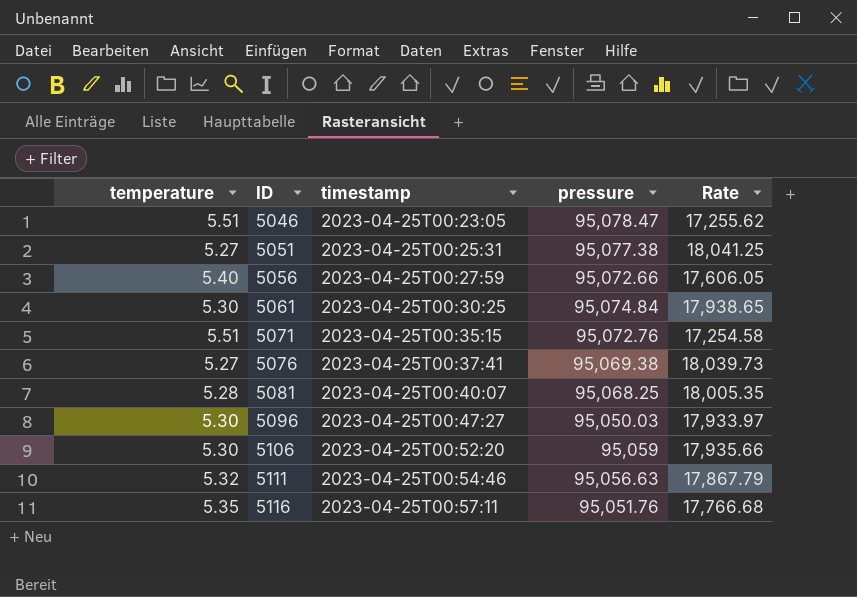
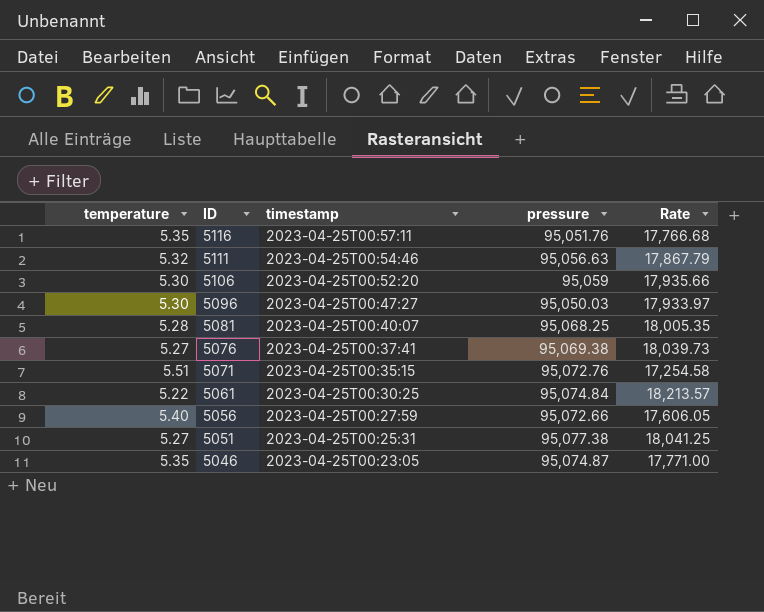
row order: ID ascending -> ID descending
5061 | temperature: 5.30 -> 5.22
5061 | Rate: 17,938.65 -> 18,213.57
5046 | temperature: 5.51 -> 5.35
5046 | pressure: 95,078.47 -> 95,074.87
5046 | Rate: 17,255.62 -> 17,771.00

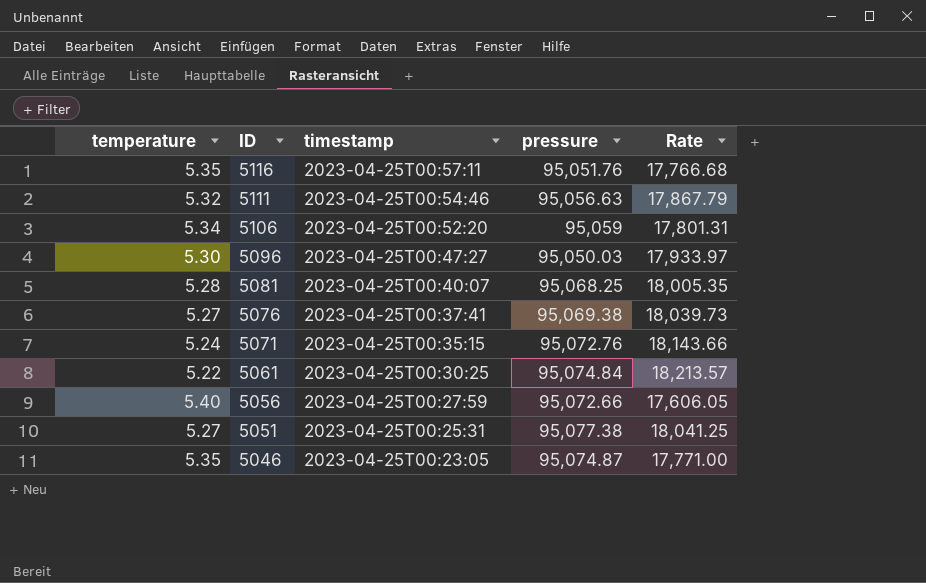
5106 | temperature: 5.30 -> 5.34
5106 | Rate: 17,935.66 -> 17,801.31
5071 | temperature: 5.51 -> 5.24
5071 | Rate: 17,254.58 -> 18,143.66

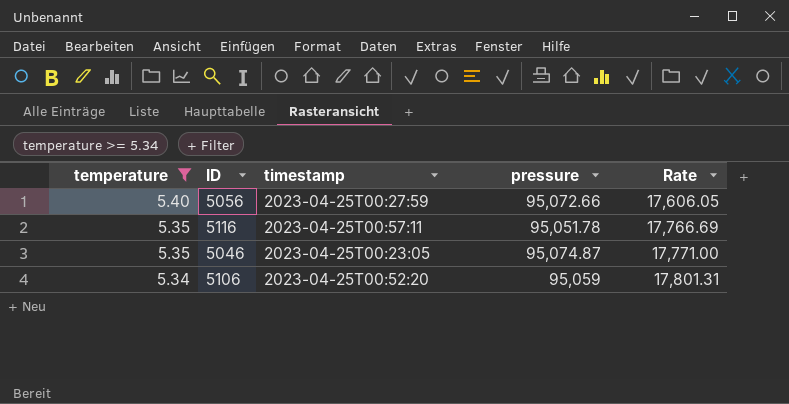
filter: none -> temperature >= 5.34
row order: ID descending -> temperature descending
5116 | pressure: 95,051.76 -> 95,051.78
5116 | Rate: 17,766.68 -> 17,766.69

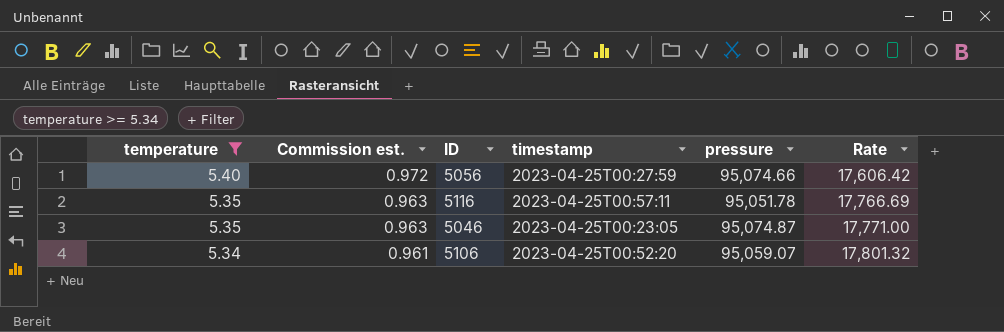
column Commission est. | formula: none -> [temperature] * 0.18
5056 | pressure: 95,072.66 -> 95,074.66
5056 | Rate: 17,606.05 -> 17,606.42
5106 | pressure: 95,059 -> 95,059.07
5106 | Rate: 17,801.31 -> 17,801.32

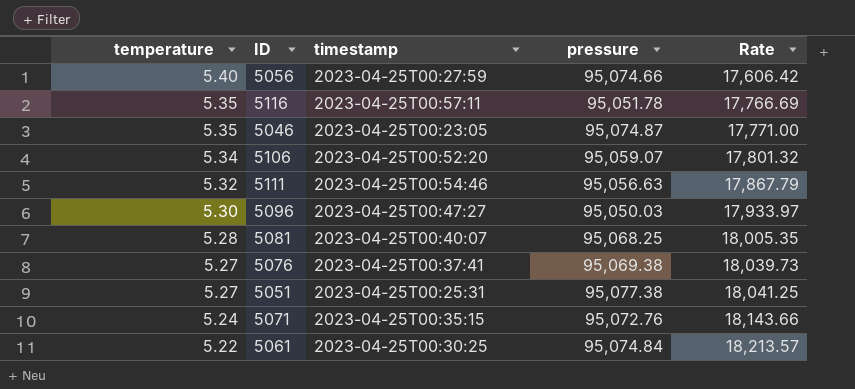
filter: temperature >= 5.34 -> none
column Commission est. | formula: [temperature] * 0.18 -> none

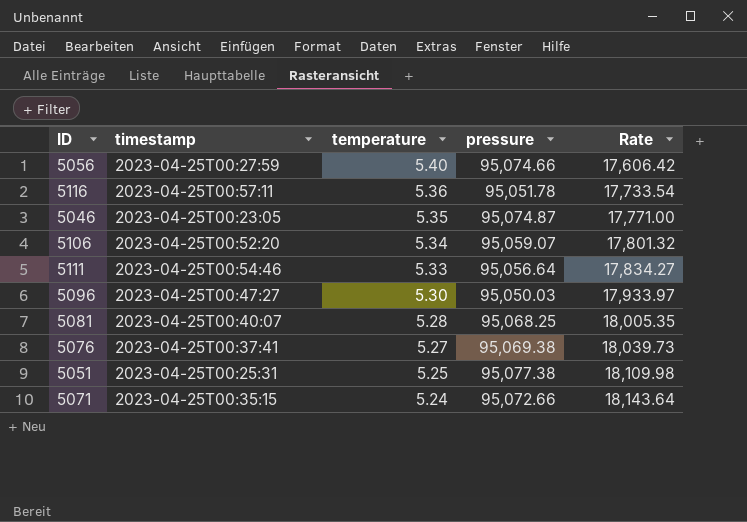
column temperature | position: 1 -> 3
row 5061: 5.22 | 2023-04-25T00:30:25 | 95,074.84 | 18,213.57 -> none
5116 | temperature: 5.35 -> 5.36
5116 | Rate: 17,766.69 -> 17,733.54
5111 | temperature: 5.32 -> 5.33
5111 | pressure: 95,056.63 -> 95,056.64
5111 | Rate: 17,867.79 -> 17,834.27
5051 | temperature: 5.27 -> 5.25
5051 | Rate: 18,041.25 -> 18,109.98
5071 | pressure: 95,072.76 -> 95,072.66
5071 | Rate: 18,143.66 -> 18,143.64

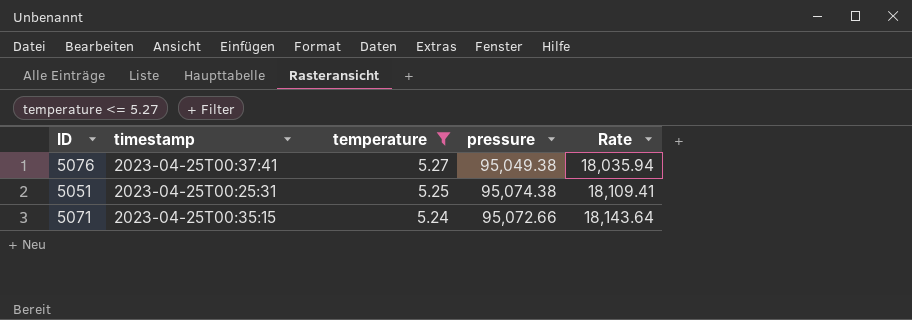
filter: none -> temperature <= 5.27
5076 | pressure: 95,069.38 -> 95,049.38
5076 | Rate: 18,039.73 -> 18,035.94
5051 | pressure: 95,077.38 -> 95,074.38
5051 | Rate: 18,109.98 -> 18,109.41

